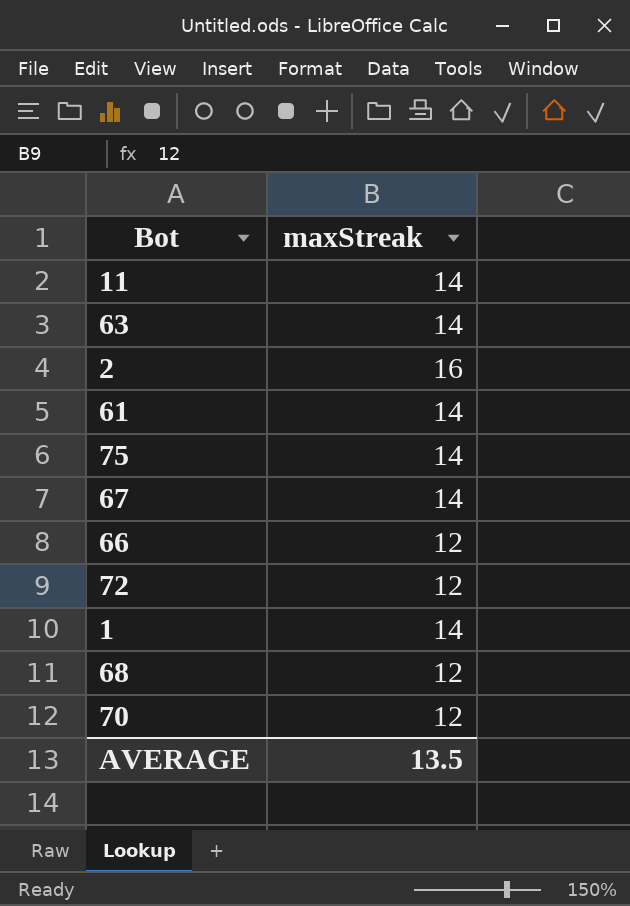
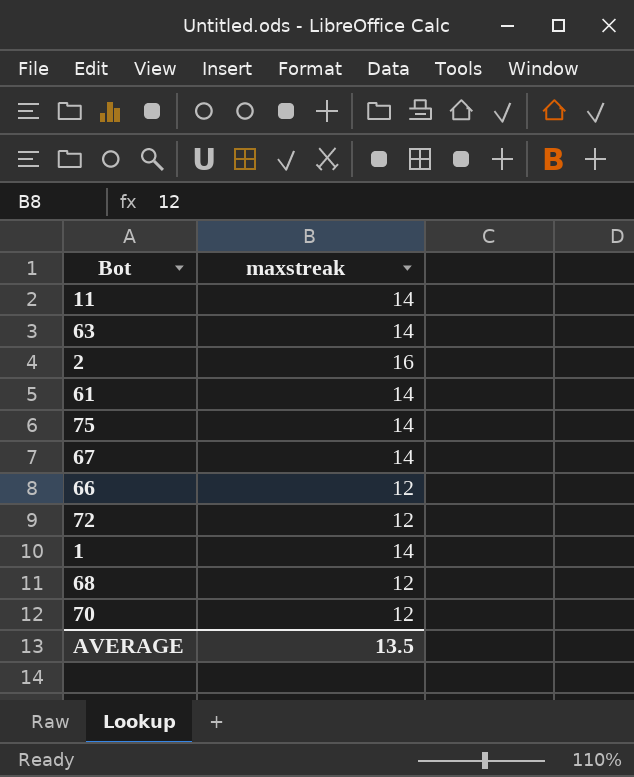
column name: maxStreak -> maxstreak

